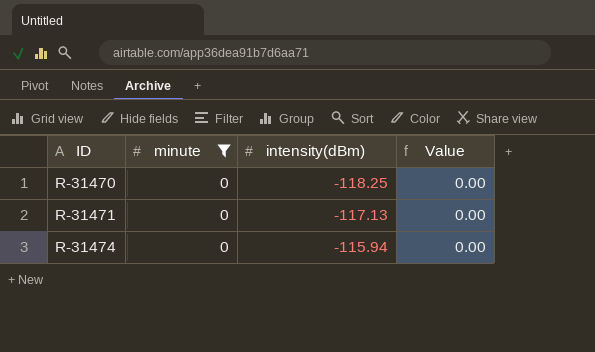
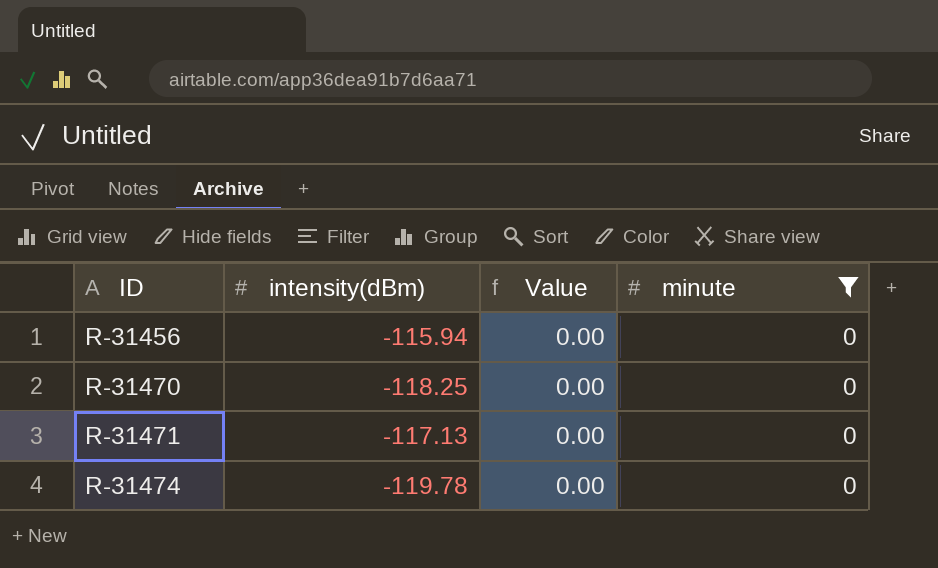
column minute | position: 2 -> 4
row R-31456: none -> -115.94 | 0.00 | 0
R-31474 | intensity(dBm): -115.94 -> -119.78

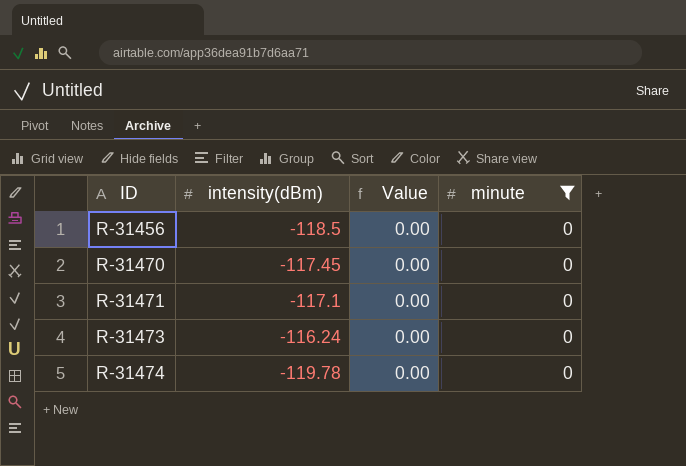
R-31456 | intensity(dBm): -115.94 -> -118.5
R-31470 | intensity(dBm): -118.25 -> -117.45
R-31471 | intensity(dBm): -117.13 -> -117.1
row R-31473: none -> -116.24 | 0.00 | 0

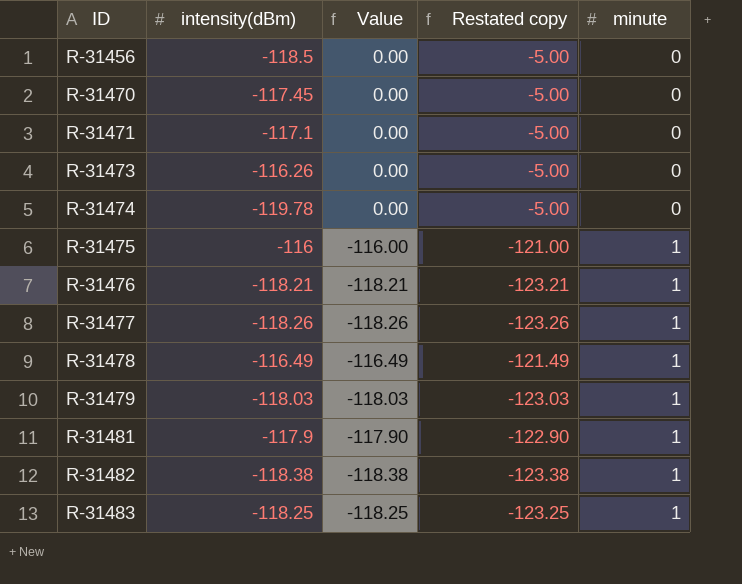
filter: minute = 0 -> none
column Restated copy | formula: none -> [Value] - 5
R-31473 | intensity(dBm): -116.24 -> -116.26

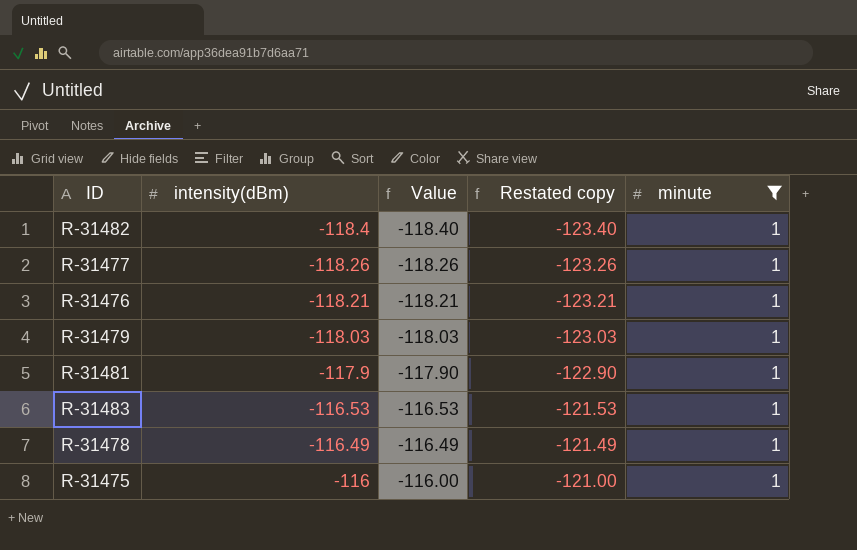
filter: none -> minute = 1
row order: ID ascending -> intensity(dBm) ascending
R-31482 | intensity(dBm): -118.38 -> -118.4
R-31482 | Value: -118.38 -> -118.40
R-31482 | Restated copy: -123.38 -> -123.40
R-31483 | intensity(dBm): -118.25 -> -116.53
R-31483 | Value: -118.25 -> -116.53
R-31483 | Restated copy: -123.25 -> -121.53

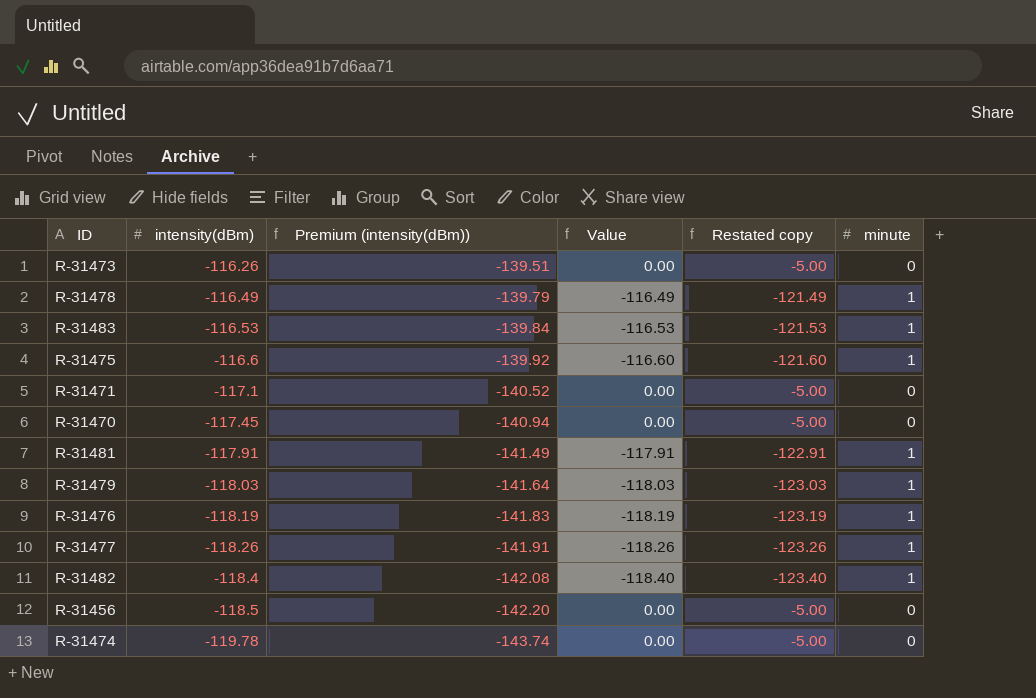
filter: minute = 1 -> none
row order: intensity(dBm) ascending -> intensity(dBm) descending
column Premium (intensity(dBm)) | formula: none -> [intensity(dBm)] * 1.2
R-31475 | intensity(dBm): -116 -> -116.6
R-31475 | Value: -116.00 -> -116.60
R-31475 | Restated copy: -121.00 -> -121.60
R-31481 | intensity(dBm): -117.9 -> -117.91
R-31481 | Value: -117.90 -> -117.91
R-31481 | Restated copy: -122.90 -> -122.91
R-31476 | intensity(dBm): -118.21 -> -118.19
R-31476 | Value: -118.21 -> -118.19
R-31476 | Restated copy: -123.21 -> -123.19

